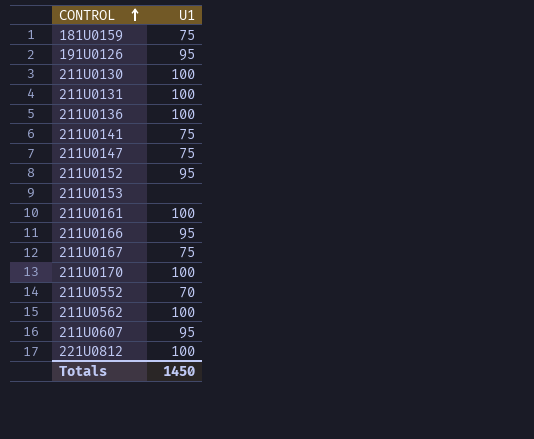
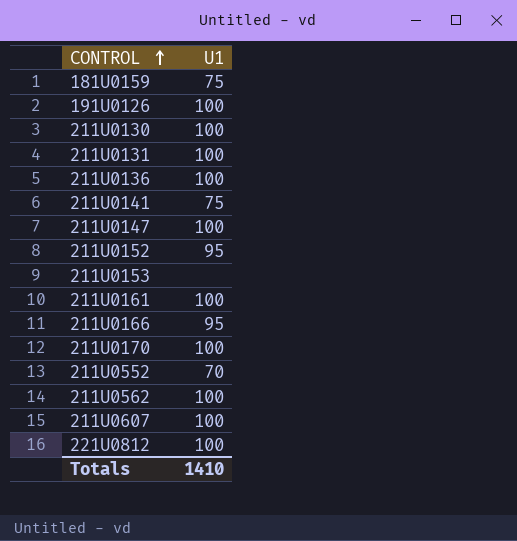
row 211U0167: 75 -> none
191U0126 | U1: 95 -> 100
211U0147 | U1: 75 -> 100
211U0607 | U1: 95 -> 100
Totals | U1: 1450 -> 1410

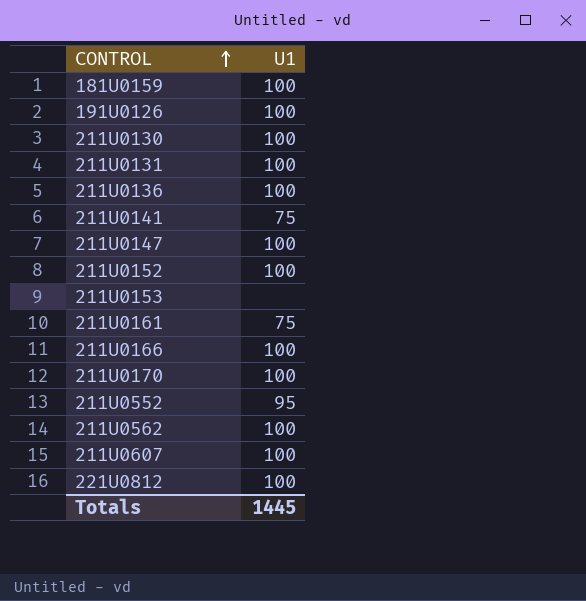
181U0159 | U1: 75 -> 100
211U0152 | U1: 95 -> 100
211U0161 | U1: 100 -> 75
211U0166 | U1: 95 -> 100
211U0552 | U1: 70 -> 95
Totals | U1: 1410 -> 1445

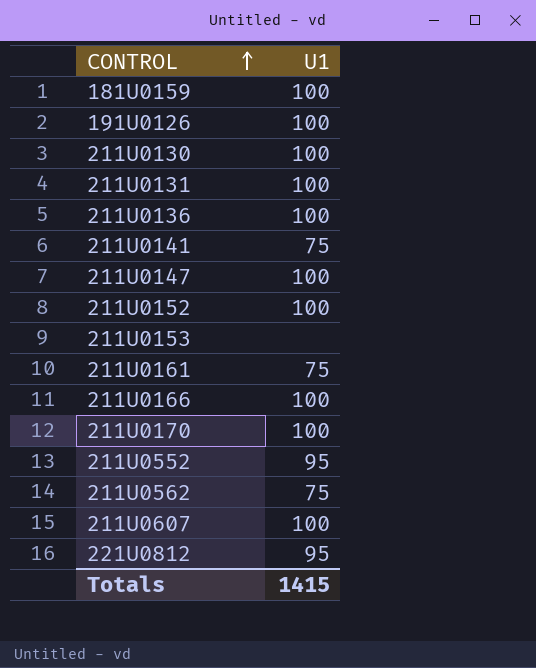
211U0562 | U1: 100 -> 75
221U0812 | U1: 100 -> 95
Totals | U1: 1445 -> 1415

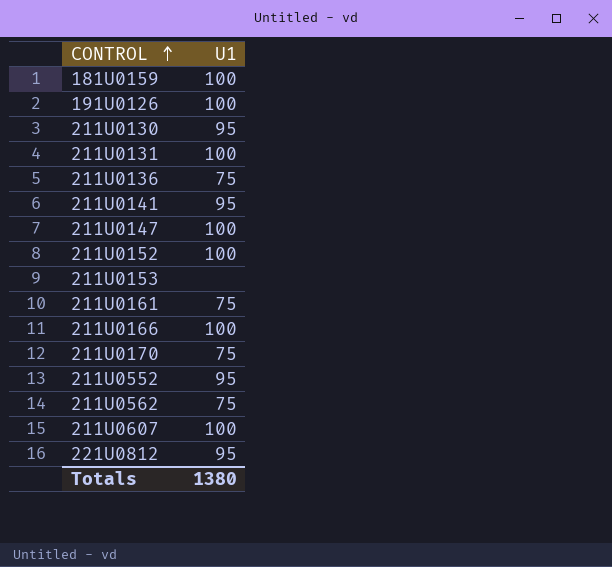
211U0130 | U1: 100 -> 95
211U0136 | U1: 100 -> 75
211U0141 | U1: 75 -> 95
211U0170 | U1: 100 -> 75
Totals | U1: 1415 -> 1380

